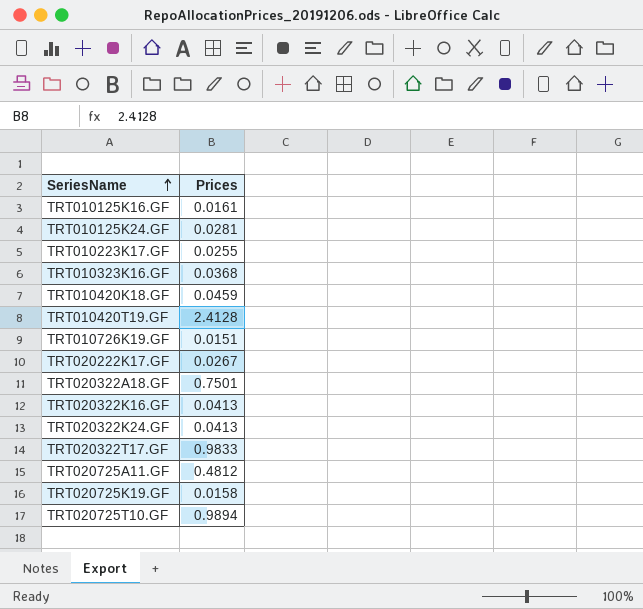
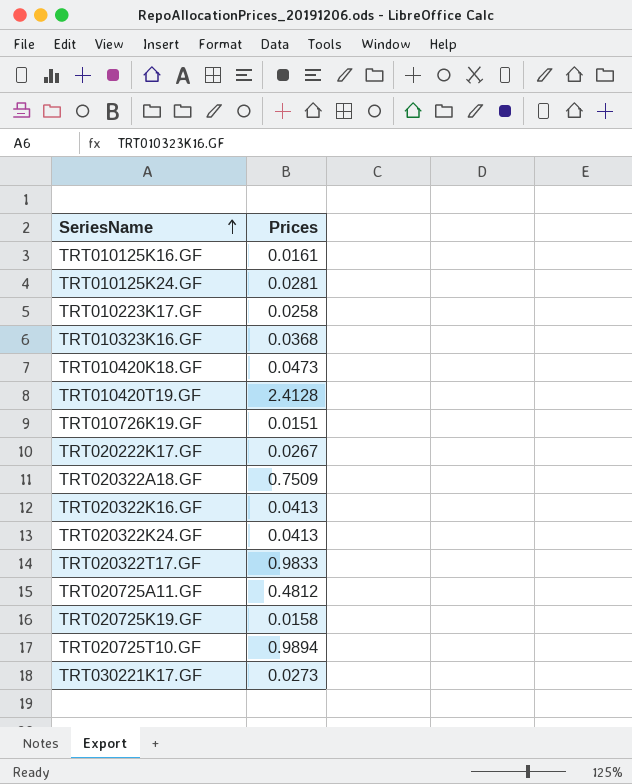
TRT010223K17.GF | Prices: 0.0255 -> 0.0258
TRT010420K18.GF | Prices: 0.0459 -> 0.0473
TRT020322A18.GF | Prices: 0.7501 -> 0.7509
row TRT030221K17.GF: none -> 0.0273

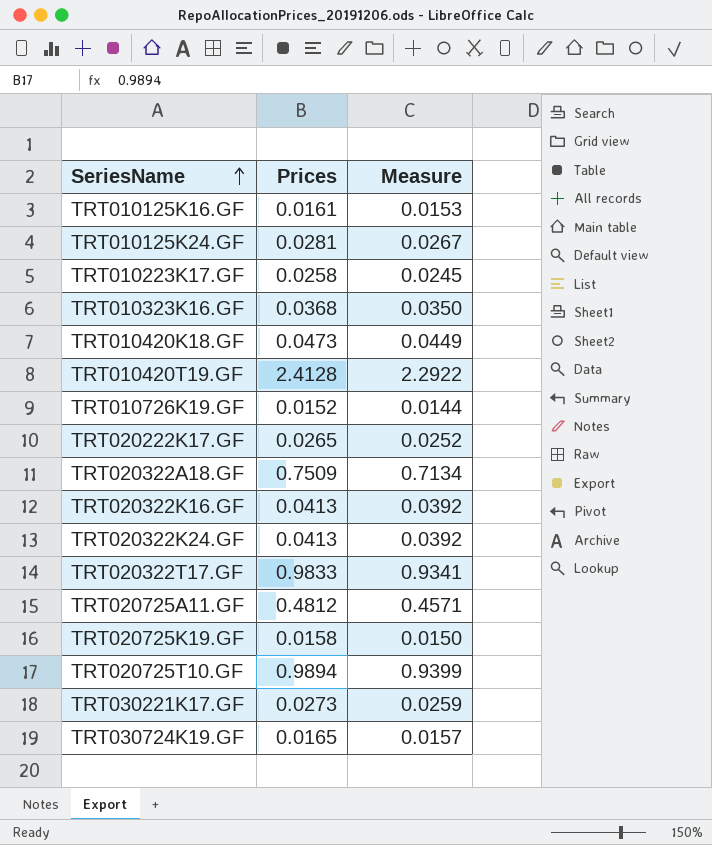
column Measure | formula: none -> [Prices] * 0.95
TRT010726K19.GF | Prices: 0.0151 -> 0.0152
TRT020222K17.GF | Prices: 0.0267 -> 0.0265
row TRT030724K19.GF: none -> 0.0165 | 0.0157

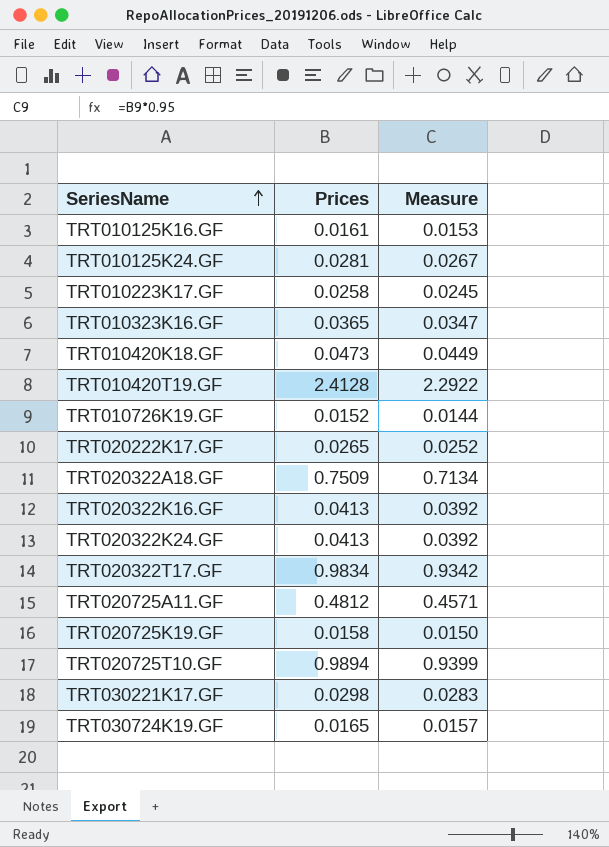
TRT010323K16.GF | Prices: 0.0368 -> 0.0365
TRT010323K16.GF | Measure: 0.0350 -> 0.0347
TRT020322T17.GF | Prices: 0.9833 -> 0.9834
TRT020322T17.GF | Measure: 0.9341 -> 0.9342
TRT030221K17.GF | Prices: 0.0273 -> 0.0298
TRT030221K17.GF | Measure: 0.0259 -> 0.0283

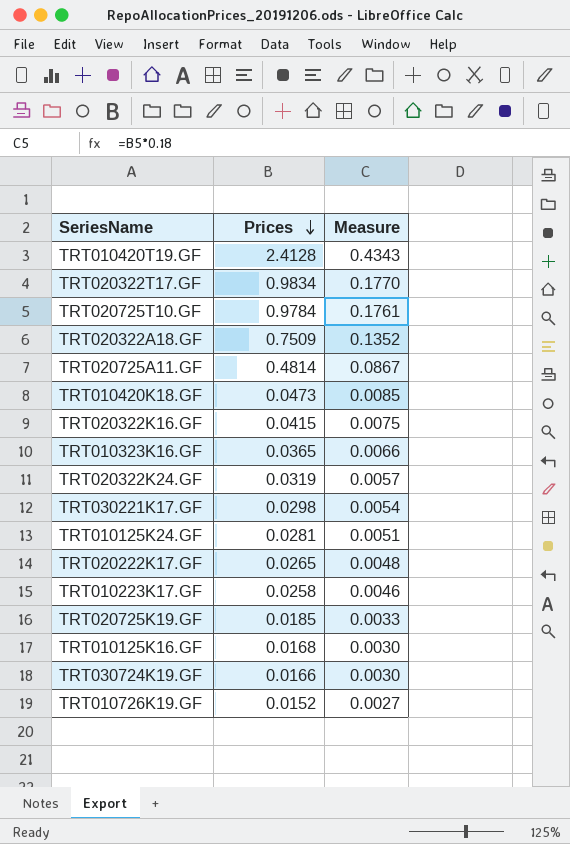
row order: SeriesName ascending -> Prices descending
column Measure | formula: [Prices] * 0.95 -> [Prices] * 0.18
TRT020725T10.GF | Prices: 0.9894 -> 0.9784
TRT020725A11.GF | Prices: 0.4812 -> 0.4814
TRT020322K16.GF | Prices: 0.0413 -> 0.0415
TRT020322K24.GF | Prices: 0.0413 -> 0.0319
TRT020725K19.GF | Prices: 0.0158 -> 0.0185
TRT010125K16.GF | Prices: 0.0161 -> 0.0168
TRT030724K19.GF | Prices: 0.0165 -> 0.0166

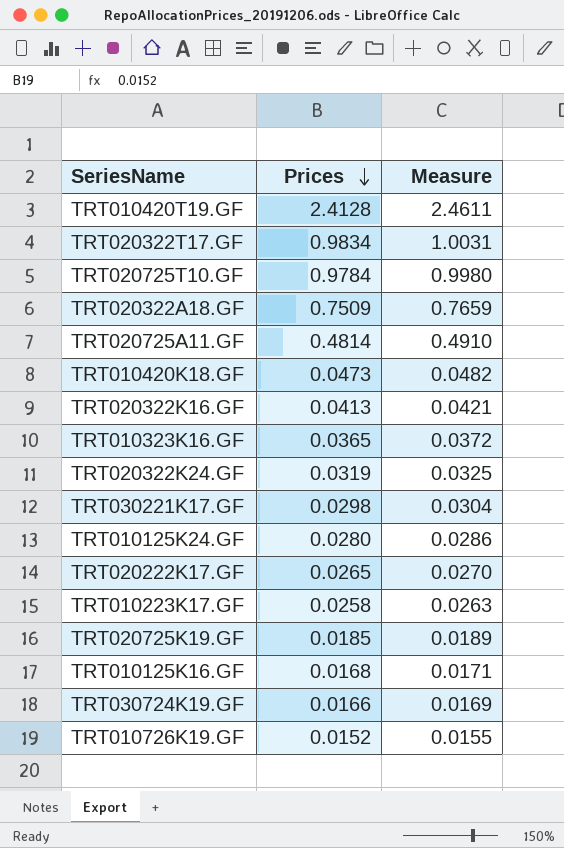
column Measure | formula: [Prices] * 0.18 -> [Prices] * 1.02
TRT020322K16.GF | Prices: 0.0415 -> 0.0413
TRT010125K24.GF | Prices: 0.0281 -> 0.0280

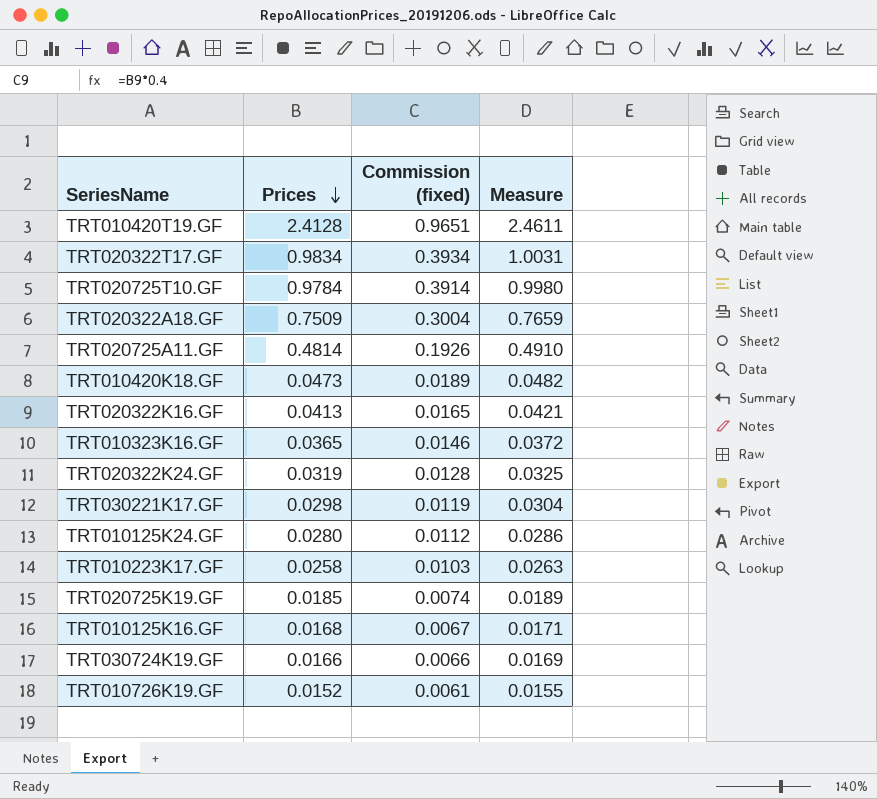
column Commission (fixed) | formula: none -> [Prices] * 0.4
row TRT020222K17.GF: 0.0265 | 0.0270 -> none

